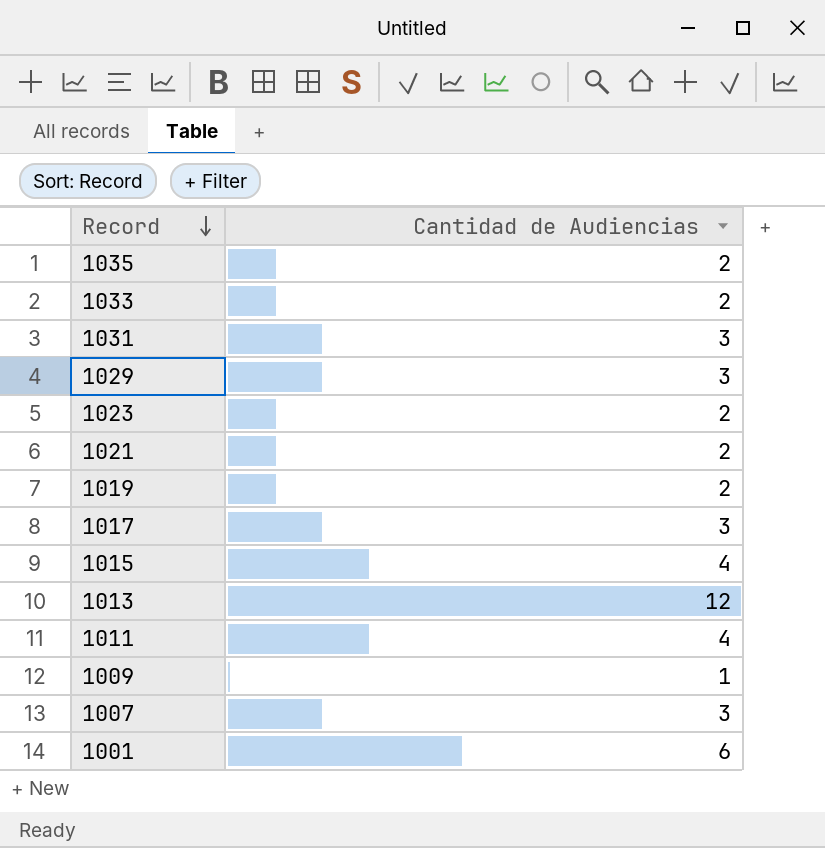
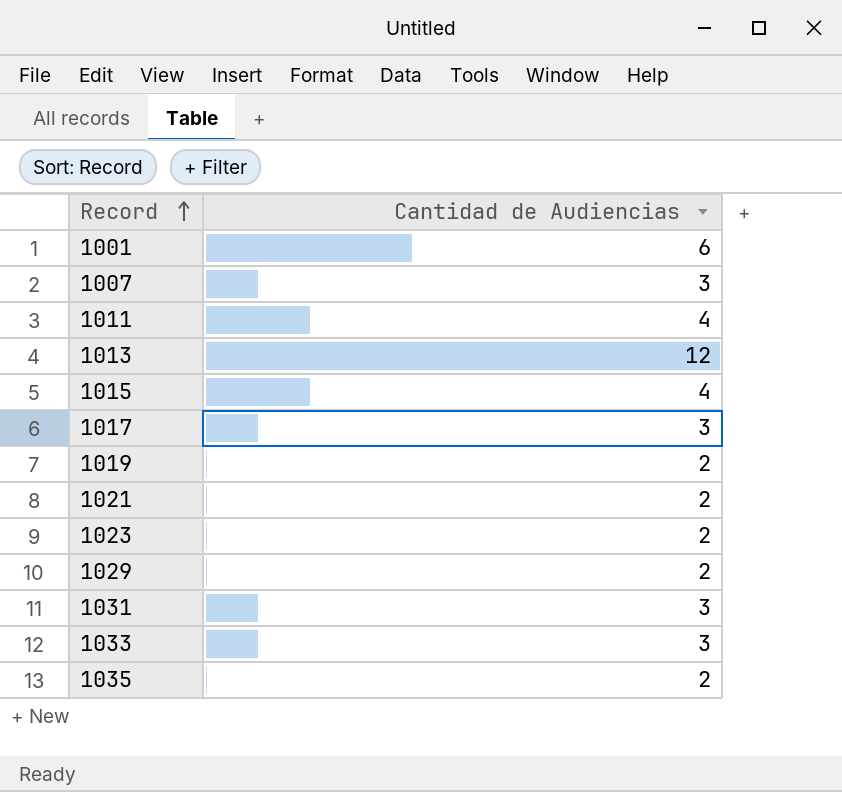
row order: Record descending -> Record ascending
row 1009: 1 -> none
1029 | Cantidad de Audiencias: 3 -> 2
1033 | Cantidad de Audiencias: 2 -> 3

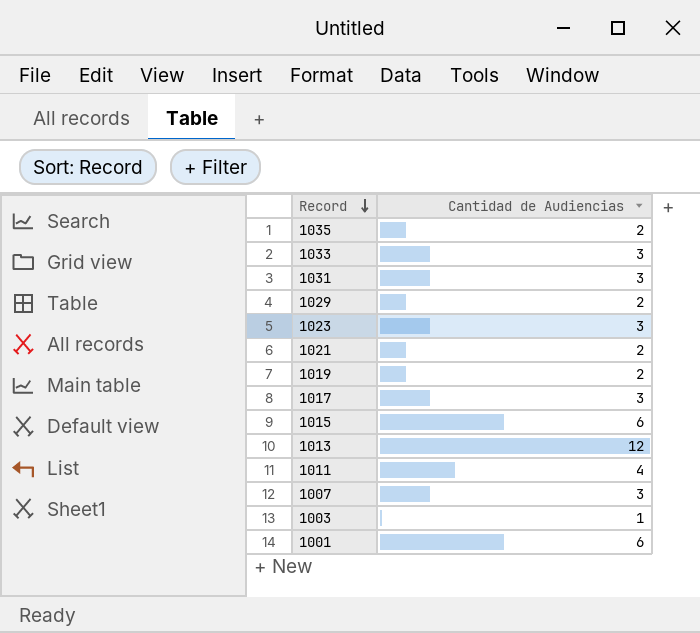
row order: Record ascending -> Record descending
1023 | Cantidad de Audiencias: 2 -> 3
1015 | Cantidad de Audiencias: 4 -> 6
row 1003: none -> 1

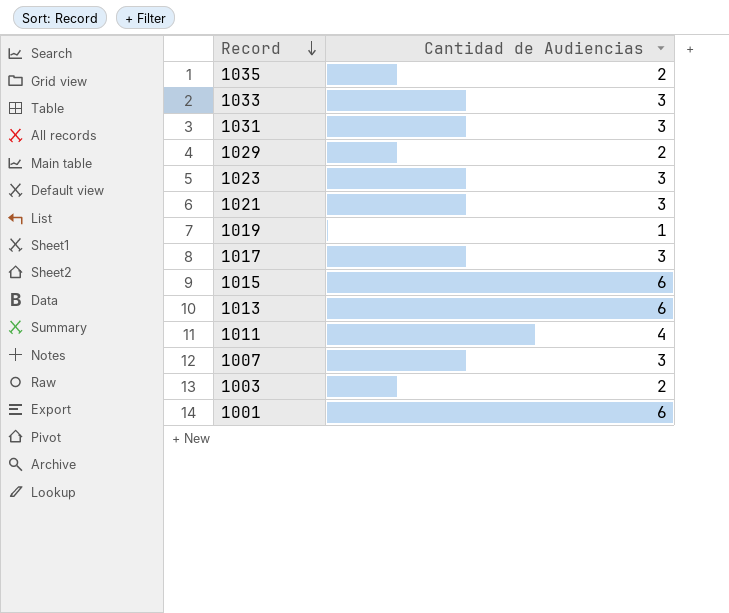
1021 | Cantidad de Audiencias: 2 -> 3
1019 | Cantidad de Audiencias: 2 -> 1
1013 | Cantidad de Audiencias: 12 -> 6
1003 | Cantidad de Audiencias: 1 -> 2

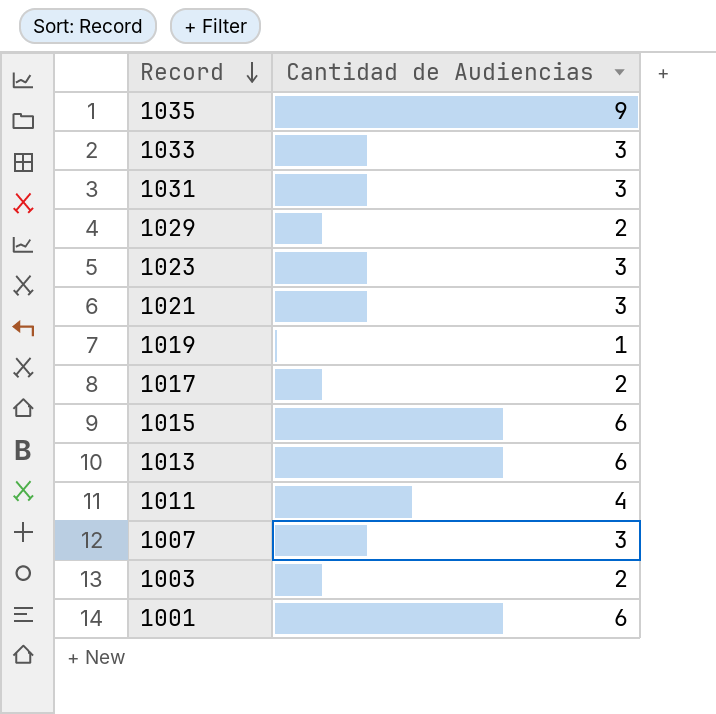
1035 | Cantidad de Audiencias: 2 -> 9
1017 | Cantidad de Audiencias: 3 -> 2

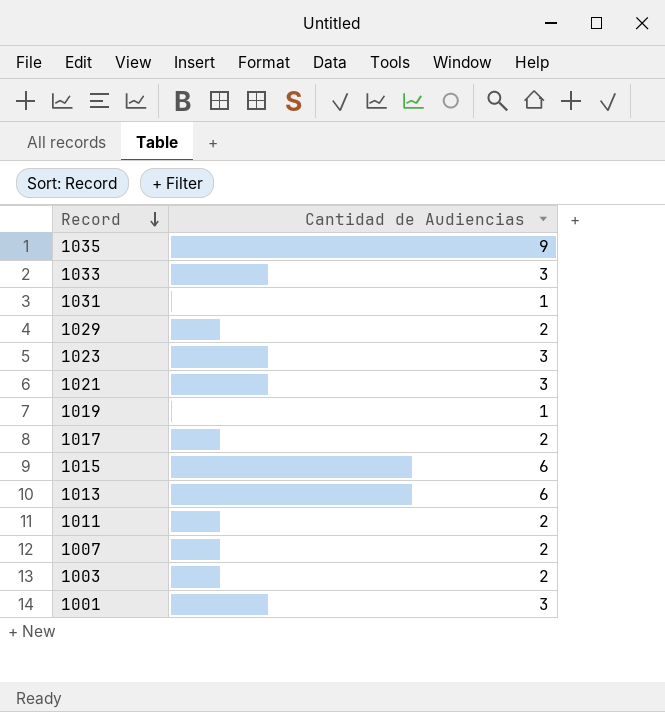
1031 | Cantidad de Audiencias: 3 -> 1
1011 | Cantidad de Audiencias: 4 -> 2
1007 | Cantidad de Audiencias: 3 -> 2
1001 | Cantidad de Audiencias: 6 -> 3

